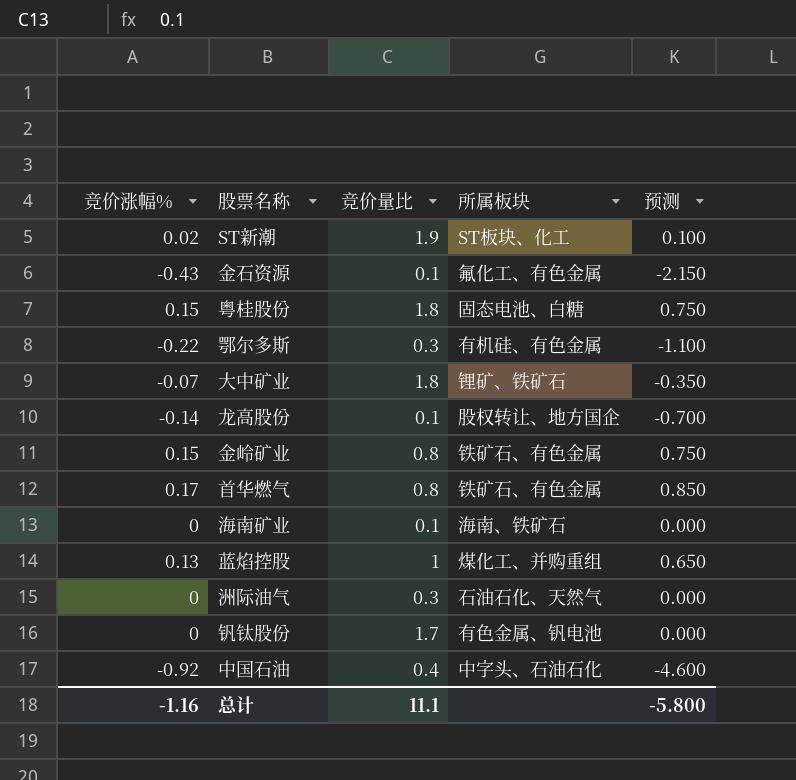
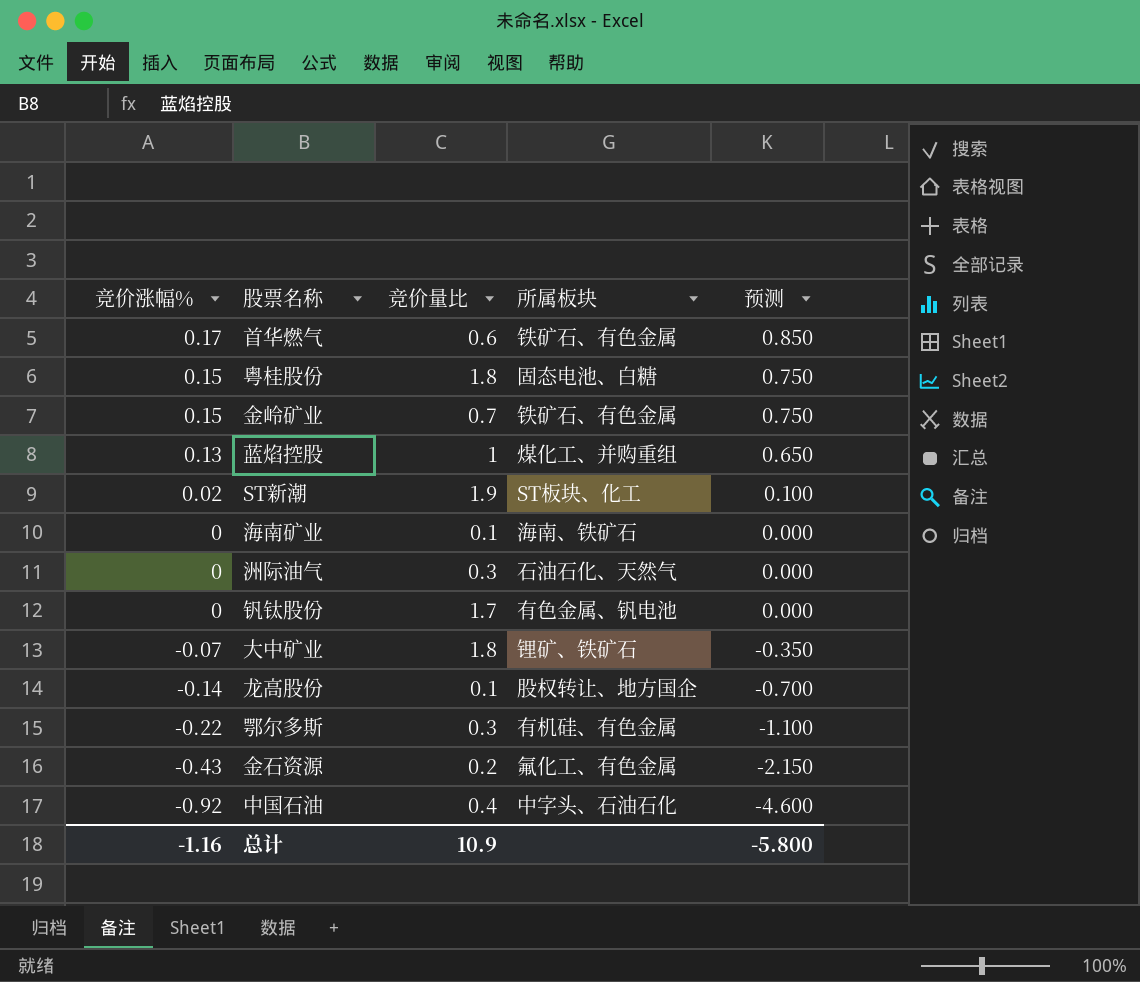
row order: none -> 竞价涨幅% descending
首华燃气 | 竞价量比: 0.8 -> 0.6
金岭矿业 | 竞价量比: 0.8 -> 0.7
金石资源 | 竞价量比: 0.1 -> 0.2
总计 | 竞价量比: 11.1 -> 10.9

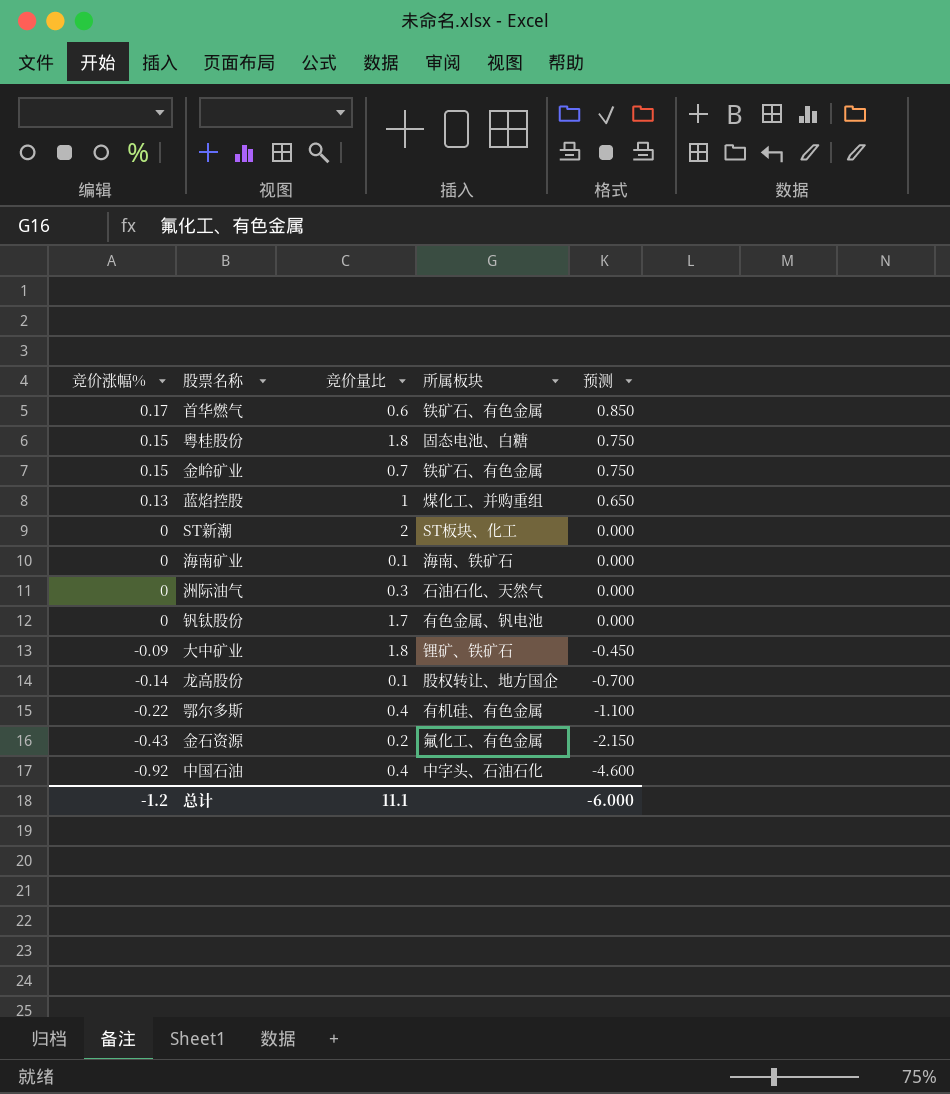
ST新潮 | 竞价涨幅%: 0.02 -> 0
ST新潮 | 竞价量比: 1.9 -> 2
ST新潮 | 预测: 0.100 -> 0.000
大中矿业 | 竞价涨幅%: -0.07 -> -0.09
大中矿业 | 预测: -0.350 -> -0.450
鄂尔多斯 | 竞价量比: 0.3 -> 0.4
总计 | 竞价涨幅%: -1.16 -> -1.2
总计 | 竞价量比: 10.9 -> 11.1
总计 | 预测: -5.800 -> -6.000

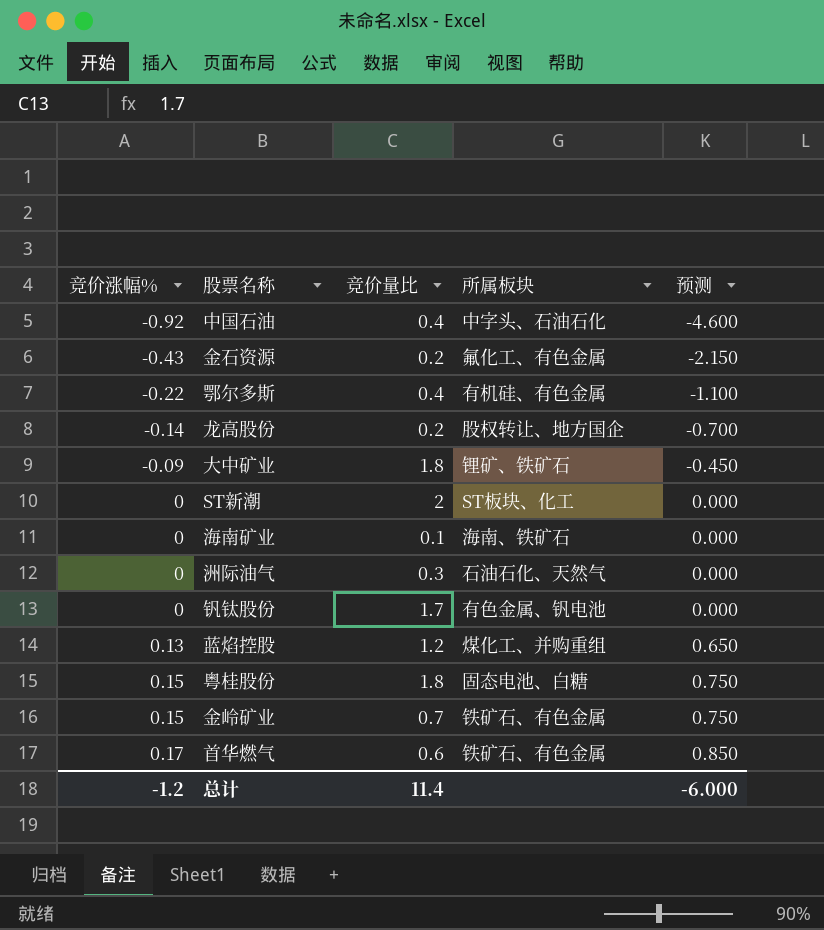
row order: 竞价涨幅% descending -> 竞价涨幅% ascending
龙高股份 | 竞价量比: 0.1 -> 0.2
蓝焰控股 | 竞价量比: 1 -> 1.2
总计 | 竞价量比: 11.1 -> 11.4

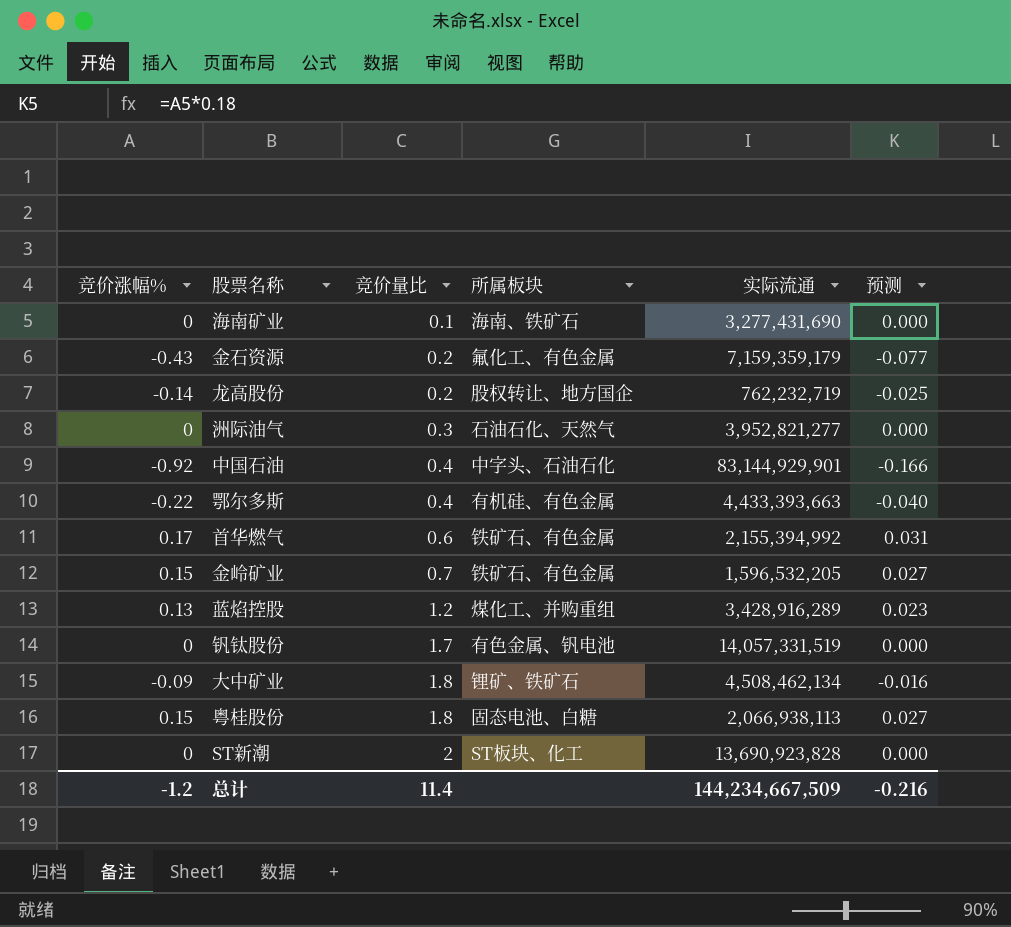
row order: 竞价涨幅% ascending -> 竞价量比 ascending
column 实际流通 | position: none -> 5
column 预测 | formula: [竞价涨幅%] * 5 -> [竞价涨幅%] * 0.18
总计 | 预测: -6.000 -> -0.216

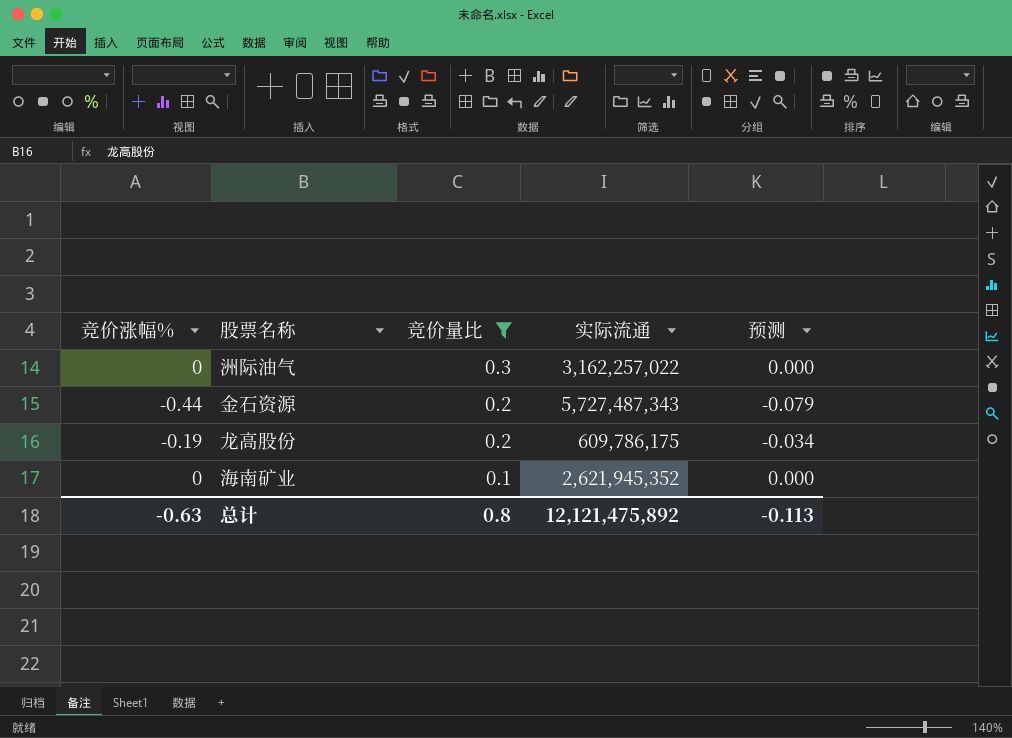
filter: none -> 竞价量比 <= 0.3
row order: 竞价量比 ascending -> 竞价量比 descending
column 所属板块 | position: 4 -> none
洲际油气 | 实际流通: 3,952,821,277 -> 3,162,257,022
金石资源 | 竞价涨幅%: -0.43 -> -0.44
金石资源 | 实际流通: 7,159,359,179 -> 5,727,487,343
金石资源 | 预测: -0.077 -> -0.079
龙高股份 | 竞价涨幅%: -0.14 -> -0.19
龙高股份 | 实际流通: 762,232,719 -> 609,786,175
龙高股份 | 预测: -0.025 -> -0.034
海南矿业 | 实际流通: 3,277,431,690 -> 2,621,945,352
总计 | 竞价涨幅%: -1.2 -> -0.63
总计 | 竞价量比: 11.4 -> 0.8
总计 | 实际流通: 144,234,667,509 -> 12,121,475,892
总计 | 预测: -0.216 -> -0.113

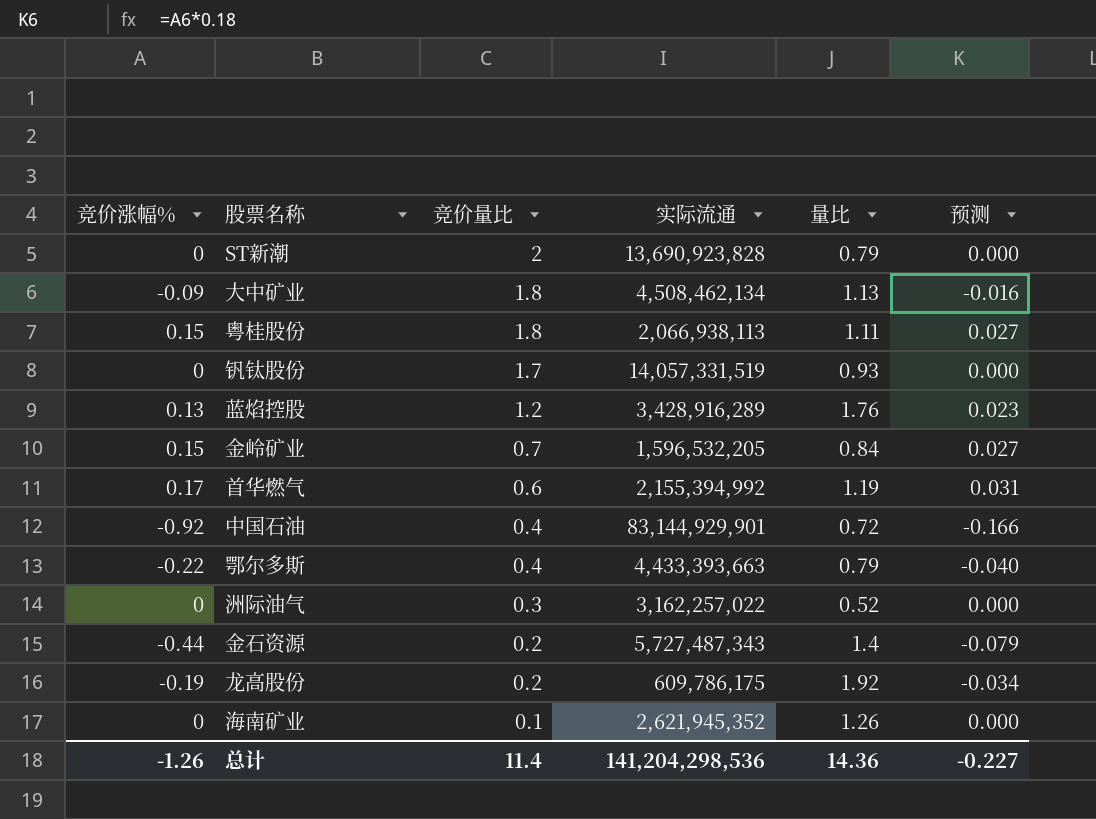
filter: 竞价量比 <= 0.3 -> none
column 量比 | position: none -> 5
总计 | 竞价涨幅%: -0.63 -> -1.26
总计 | 竞价量比: 0.8 -> 11.4
总计 | 实际流通: 12,121,475,892 -> 141,204,298,536
总计 | 预测: -0.113 -> -0.227

